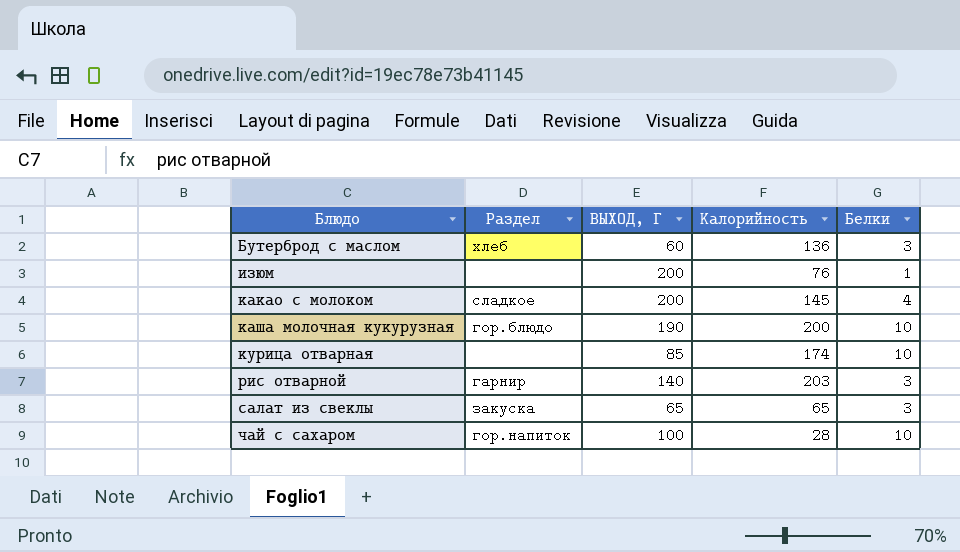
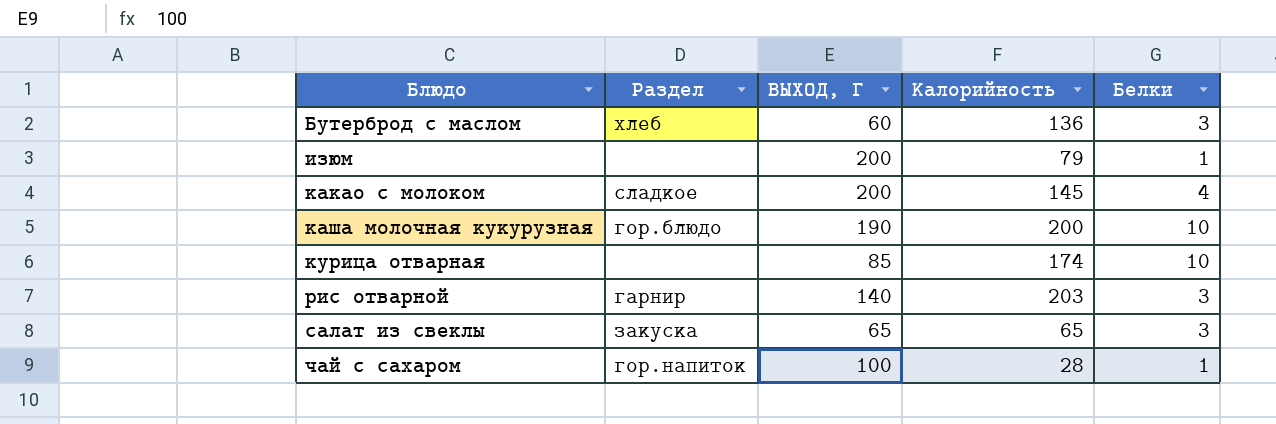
изюм | Калорийность: 76 -> 79
чай с сахаром | Белки: 10 -> 1

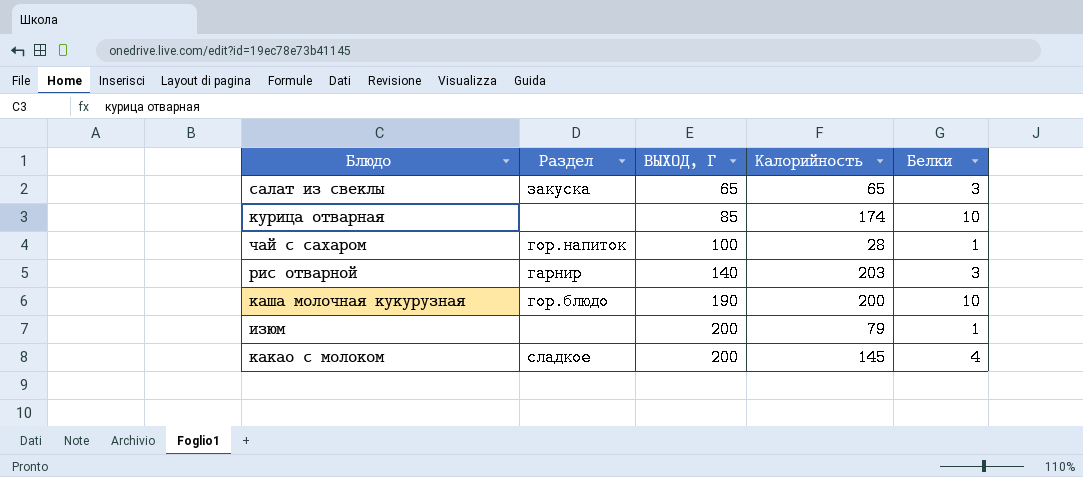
row order: Блюдо ascending -> ВЫХОД, Г ascending
row Бутерброд с маслом: хлеб | 60 | 136 | 3 -> none

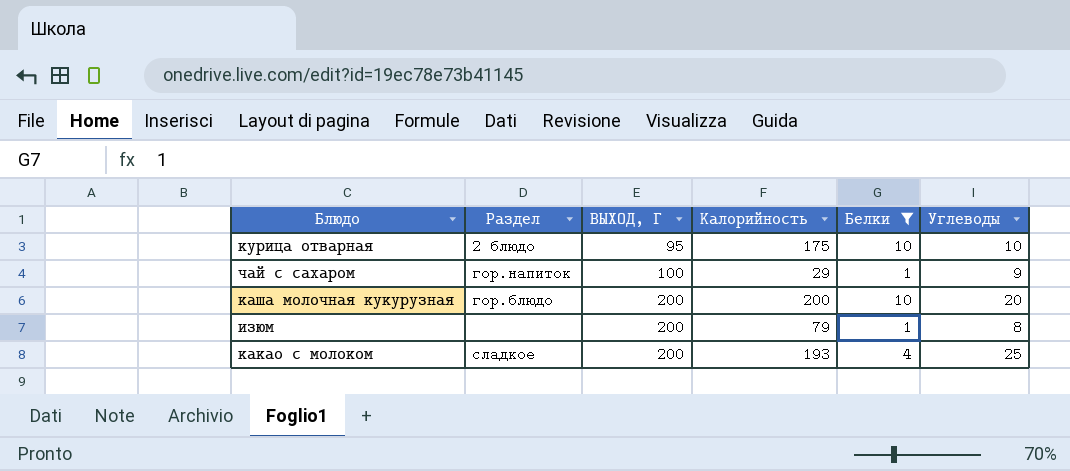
filter: none -> Белки != 3
column Углеводы | position: none -> 6
курица отварная | Раздел: none -> 2 блюдо
курица отварная | ВЫХОД, Г: 85 -> 95
курица отварная | Калорийность: 174 -> 175
чай с сахаром | Калорийность: 28 -> 29
каша молочная кукурузная | ВЫХОД, Г: 190 -> 200
какао с молоком | Калорийность: 145 -> 193

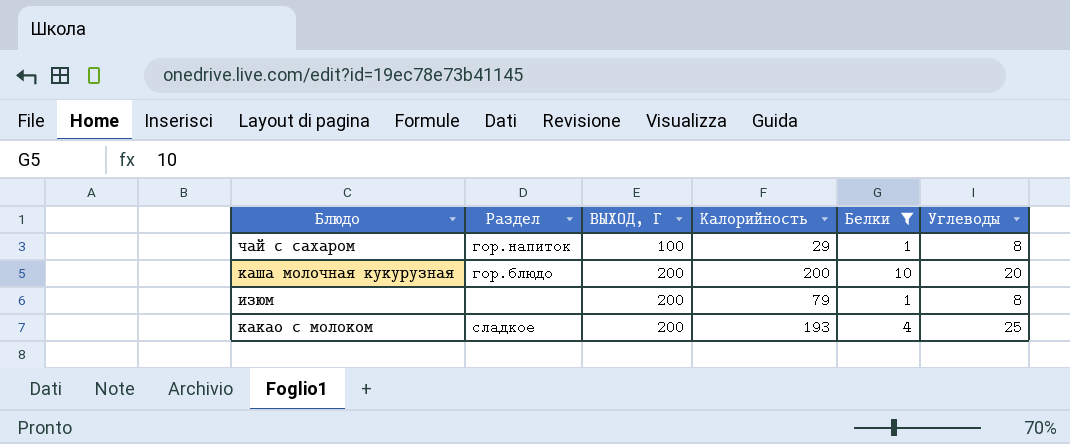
row курица отварная: 2 блюдо | 95 | 175 | 10 | 10 -> none
чай с сахаром | Углеводы: 9 -> 8

